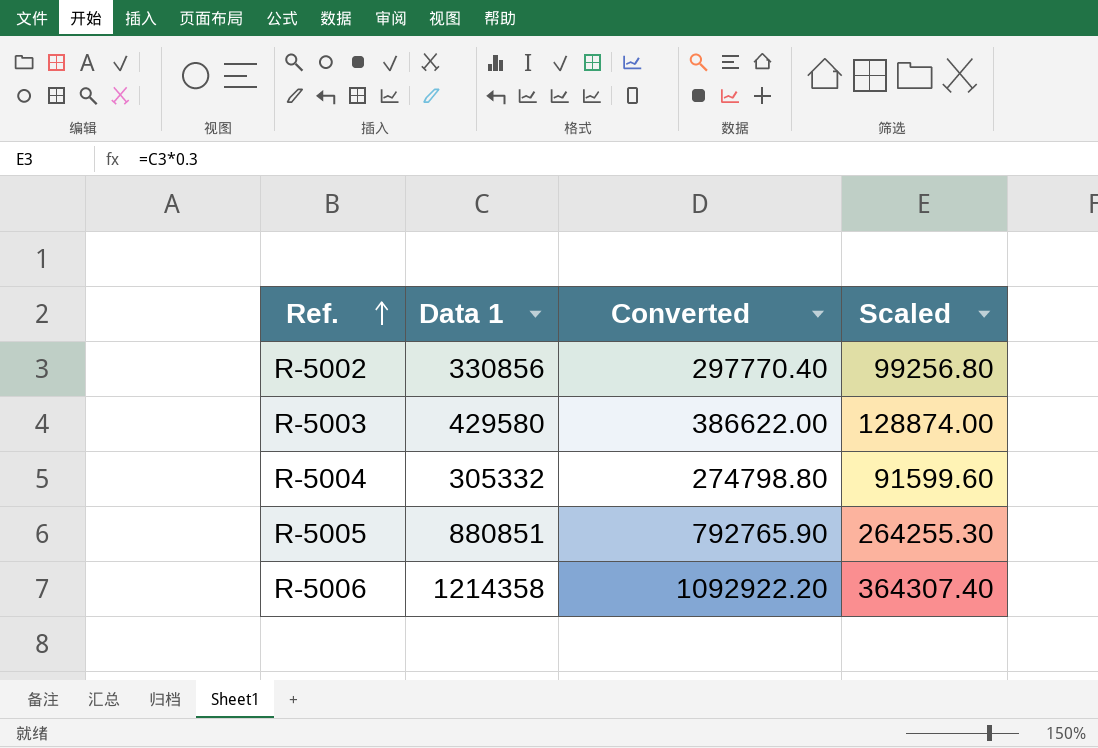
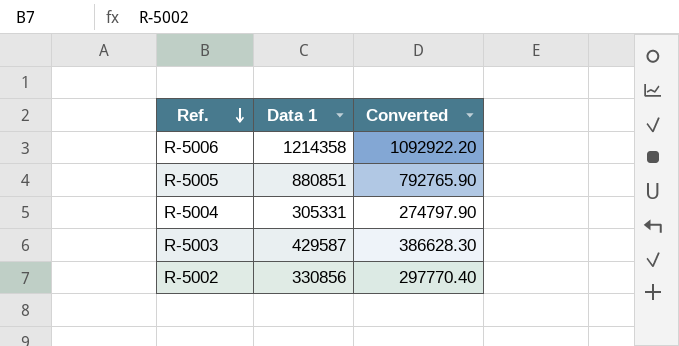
row order: Ref. ascending -> Ref. descending
column Scaled | formula: [Data 1] * 0.3 -> none
R-5004 | Data 1: 305332 -> 305331
R-5004 | Converted: 274798.80 -> 274797.90
R-5003 | Data 1: 429580 -> 429587
R-5003 | Converted: 386622.00 -> 386628.30

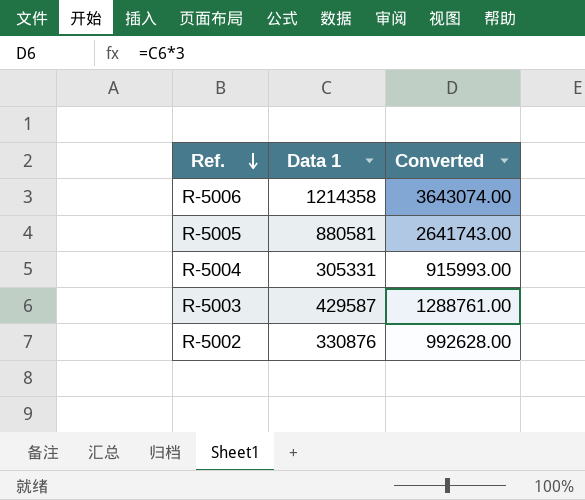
column Converted | formula: [Data 1] * 0.9 -> [Data 1] * 3
R-5005 | Data 1: 880851 -> 880581
R-5002 | Data 1: 330856 -> 330876

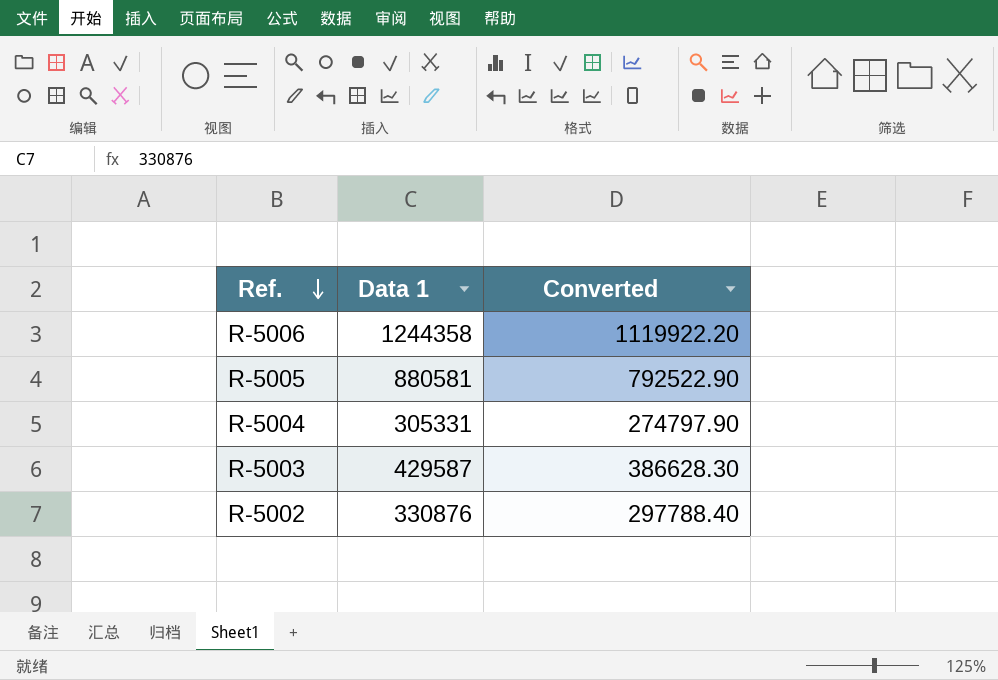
column Converted | formula: [Data 1] * 3 -> [Data 1] * 0.9
R-5006 | Data 1: 1214358 -> 1244358

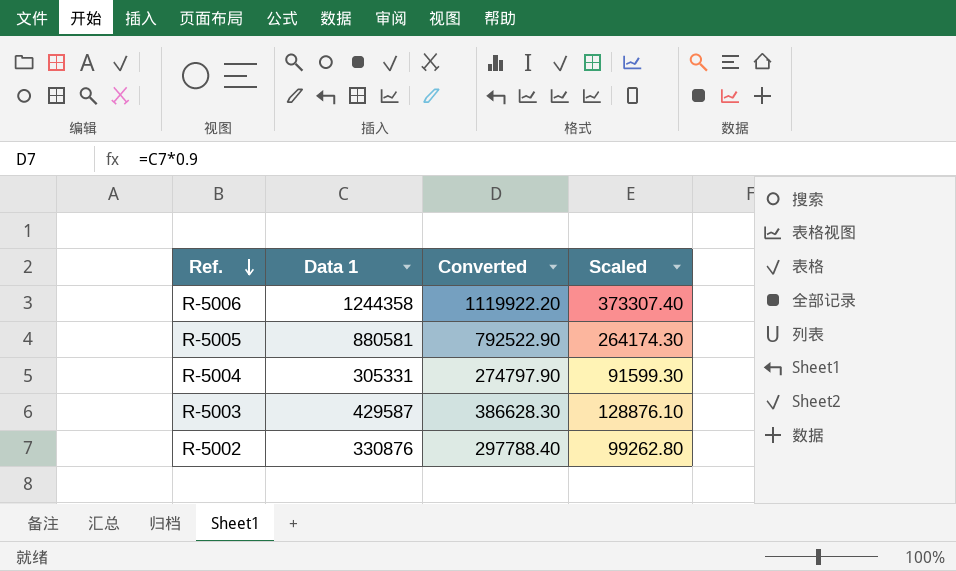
column Scaled | formula: none -> [Data 1] * 0.3

